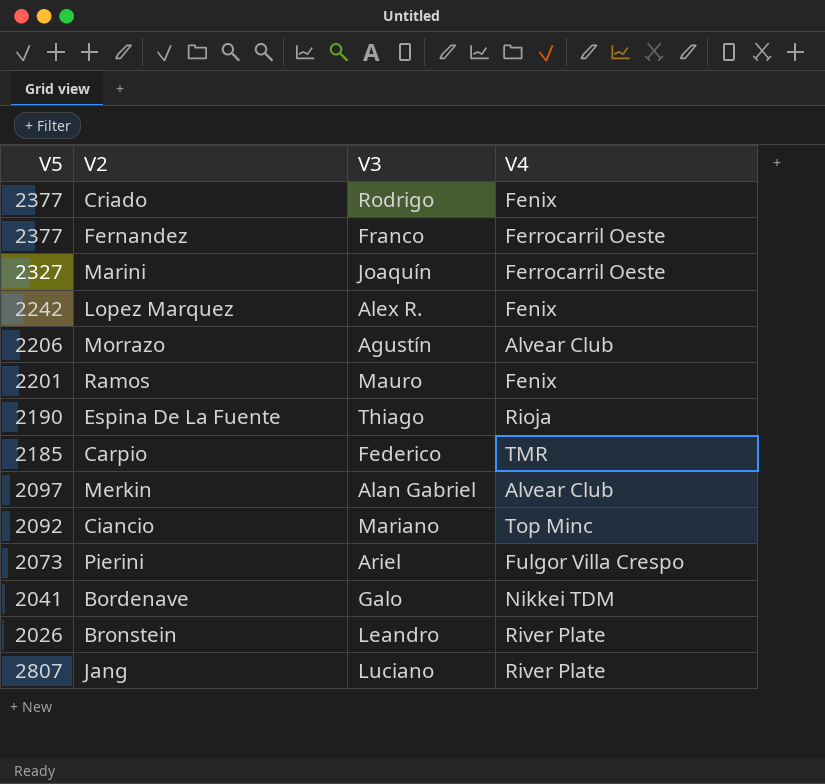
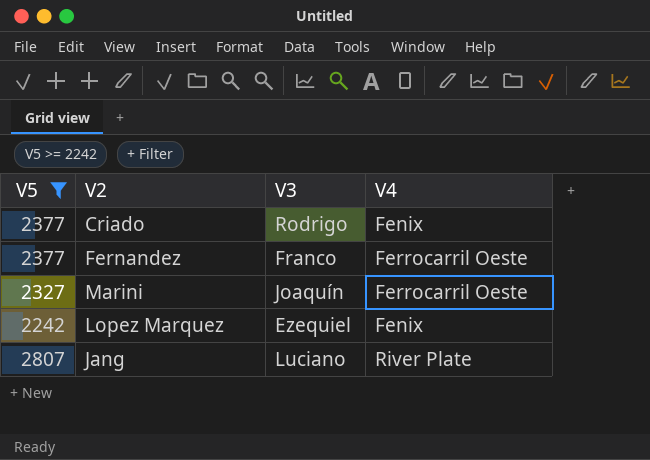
filter: none -> V5 >= 2242
Lopez Marquez | V3: Alex R. -> Ezequiel

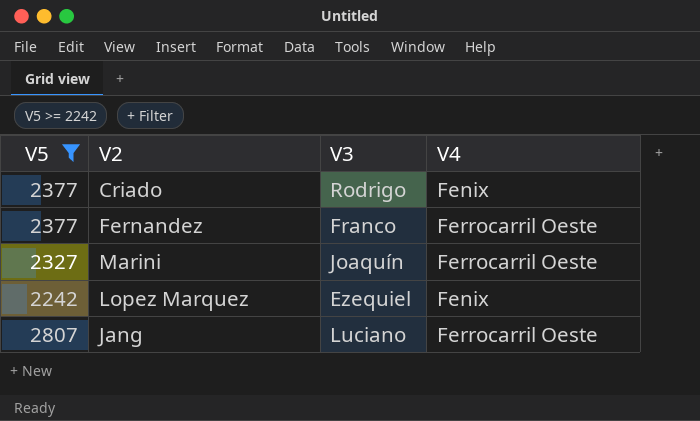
Jang | V4: River Plate -> Ferrocarril Oeste

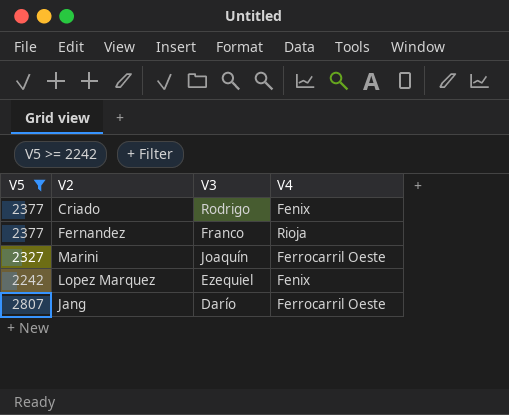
Fernandez | V4: Ferrocarril Oeste -> Rioja
Jang | V3: Luciano -> Darío

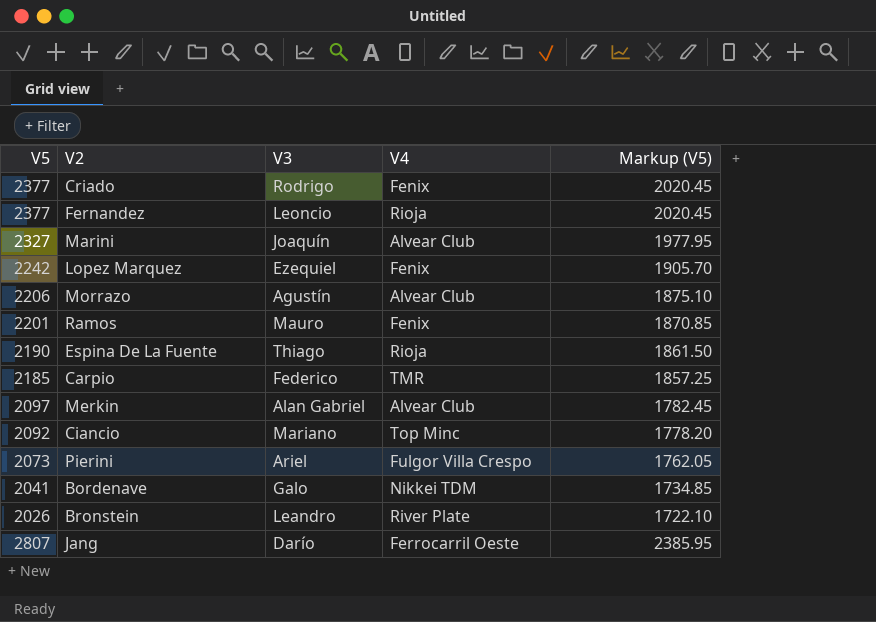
filter: V5 >= 2242 -> none
column Markup (V5) | formula: none -> [V5] * 0.85
Fernandez | V3: Franco -> Leoncio
Marini | V4: Ferrocarril Oeste -> Alvear Club

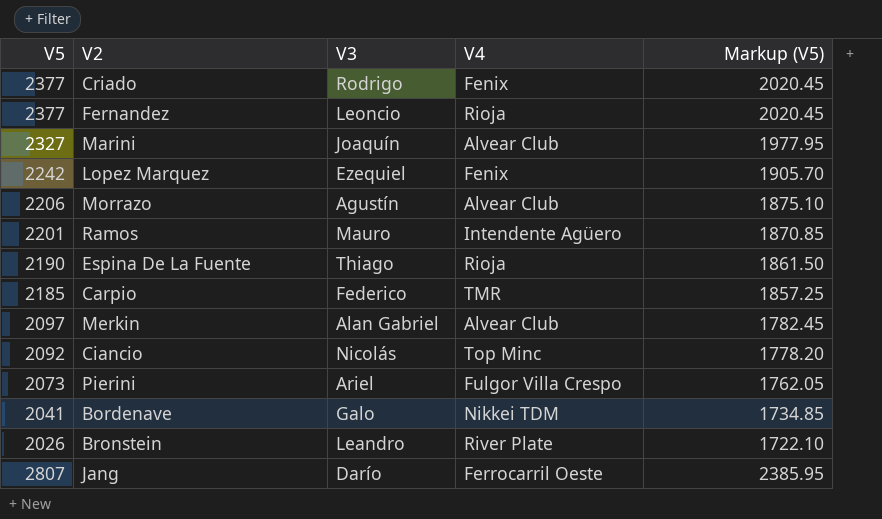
Ramos | V4: Fenix -> Intendente Agüero
Ciancio | V3: Mariano -> Nicolás

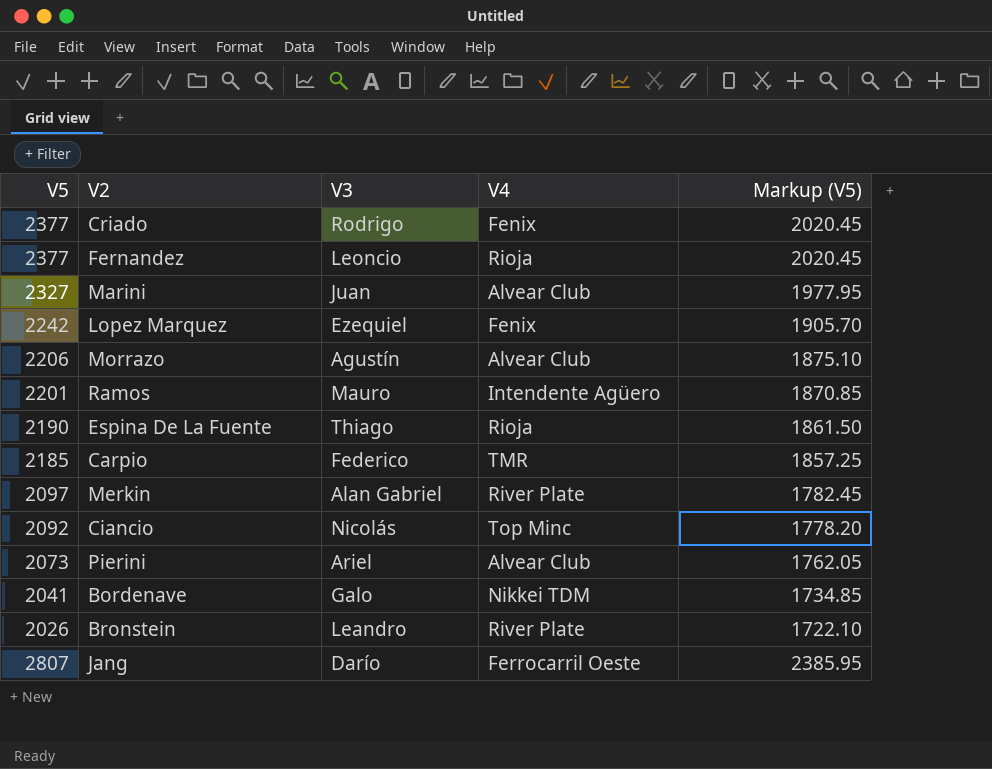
Marini | V3: Joaquín -> Juan
Merkin | V4: Alvear Club -> River Plate
Pierini | V4: Fulgor Villa Crespo -> Alvear Club

